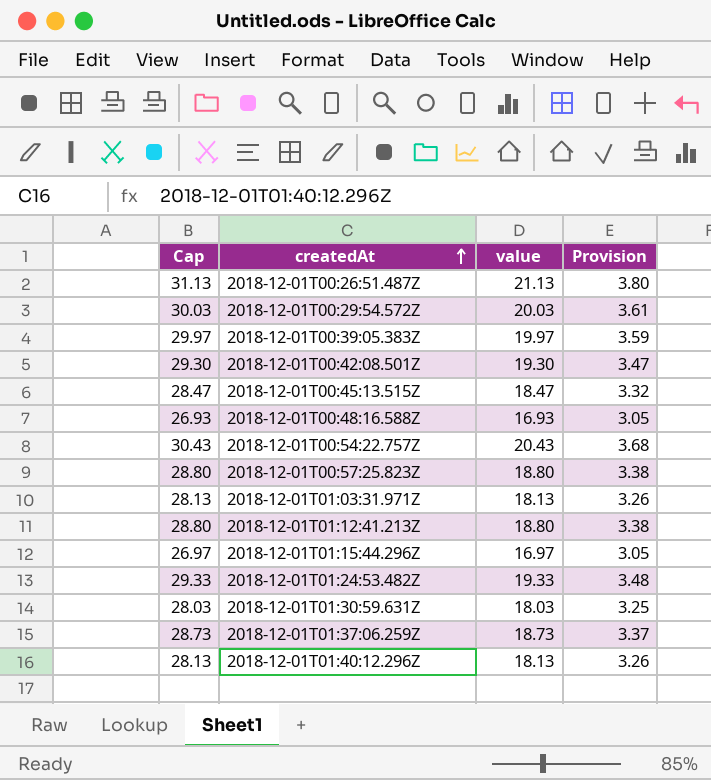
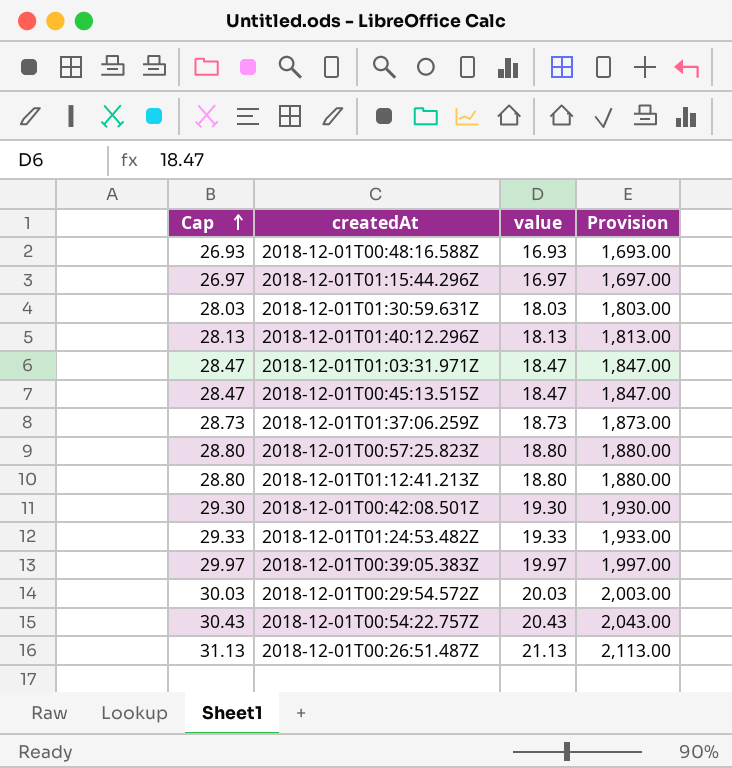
row order: createdAt ascending -> Cap ascending
column Provision | formula: [value] * 0.18 -> [value] * 100
2018-12-01T01:03:31.971Z | Cap: 28.13 -> 28.47
2018-12-01T01:03:31.971Z | value: 18.13 -> 18.47

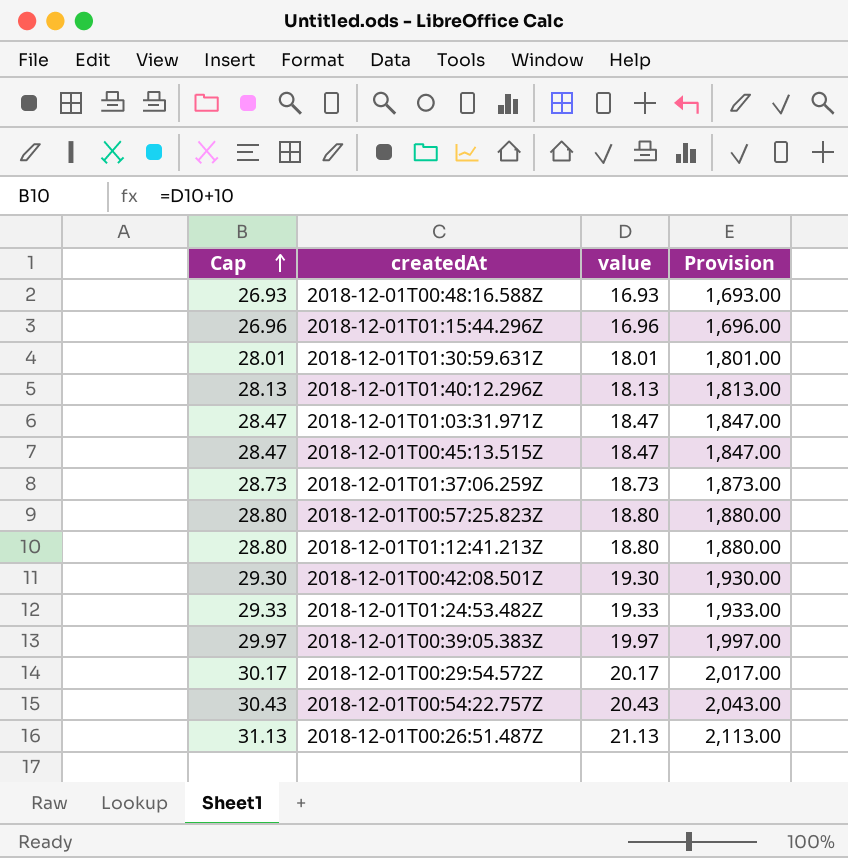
2018-12-01T01:15:44.296Z | Cap: 26.97 -> 26.96
2018-12-01T01:15:44.296Z | value: 16.97 -> 16.96
2018-12-01T01:15:44.296Z | Provision: 1,697.00 -> 1,696.00
2018-12-01T01:30:59.631Z | Cap: 28.03 -> 28.01
2018-12-01T01:30:59.631Z | value: 18.03 -> 18.01
2018-12-01T01:30:59.631Z | Provision: 1,803.00 -> 1,801.00
2018-12-01T00:29:54.572Z | Cap: 30.03 -> 30.17
2018-12-01T00:29:54.572Z | value: 20.03 -> 20.17
2018-12-01T00:29:54.572Z | Provision: 2,003.00 -> 2,017.00

